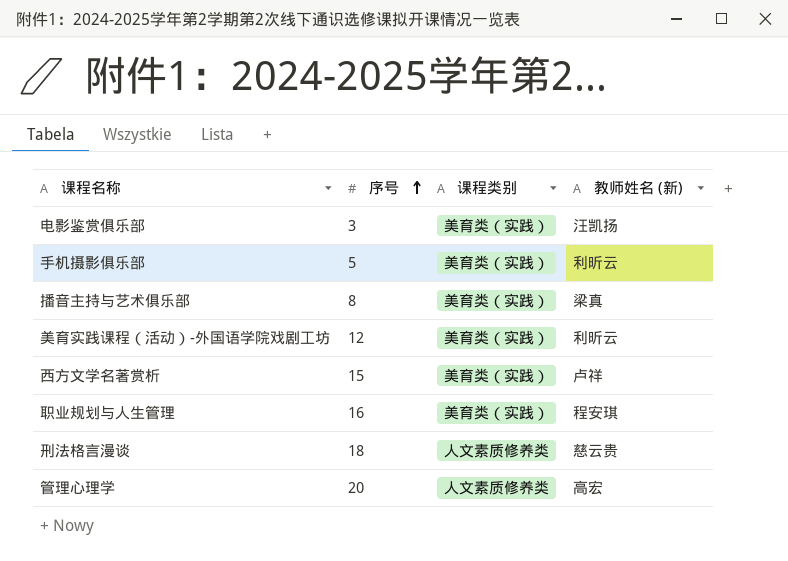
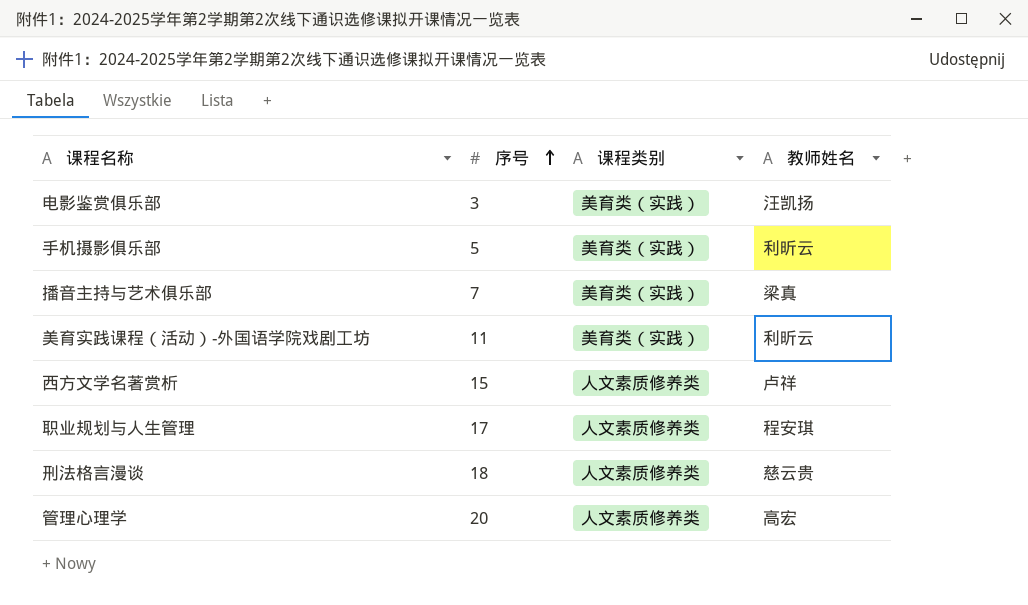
column name: 教师姓名 (新) -> 教师姓名
播音主持与艺术俱乐部 | 序号: 8 -> 7
美育实践课程（活动）-外国语学院戏剧工坊 | 序号: 12 -> 11
西方文学名著赏析 | 课程类别: 美育类（实践） -> 人文素质修养类
职业规划与人生管理 | 序号: 16 -> 17
职业规划与人生管理 | 课程类别: 美育类（实践） -> 人文素质修养类

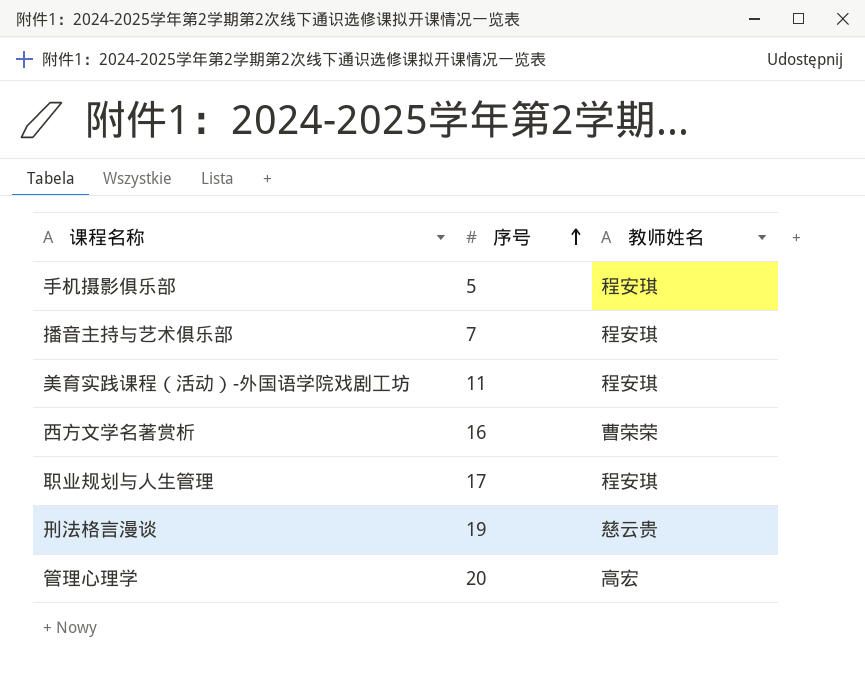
column 课程类别 | position: 3 -> none
row 电影鉴赏俱乐部: 3 | 美育类（实践） | 汪凯扬 -> none
手机摄影俱乐部 | 教师姓名: 利昕云 -> 程安琪
播音主持与艺术俱乐部 | 教师姓名: 梁真 -> 程安琪
美育实践课程（活动）-外国语学院戏剧工坊 | 教师姓名: 利昕云 -> 程安琪
西方文学名著赏析 | 序号: 15 -> 16
西方文学名著赏析 | 教师姓名: 卢祥 -> 曹荣荣
刑法格言漫谈 | 序号: 18 -> 19

